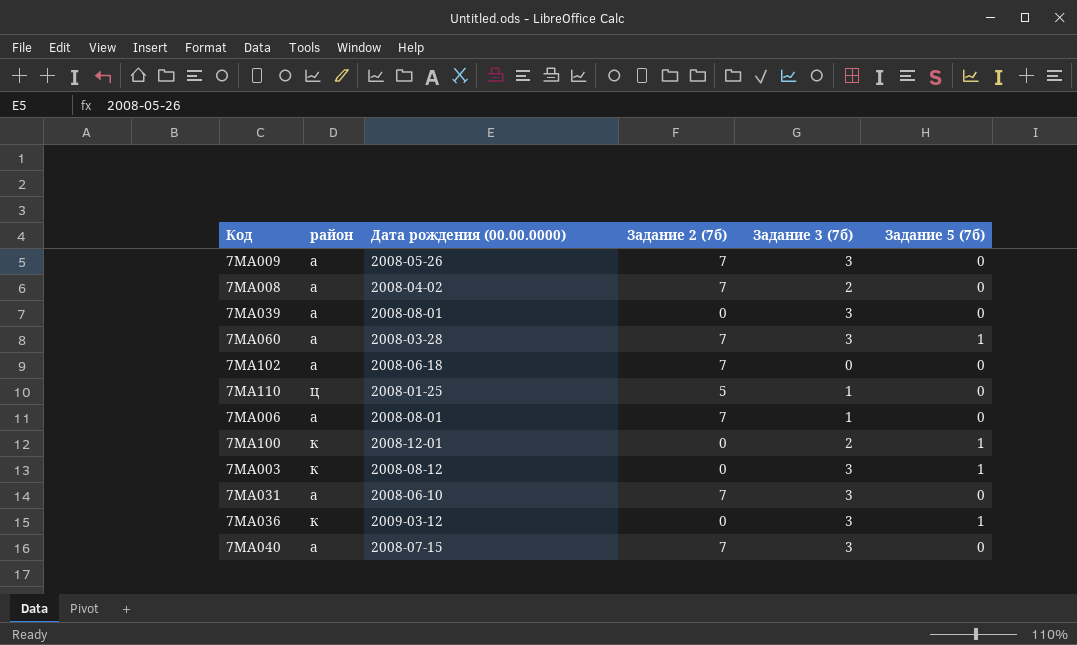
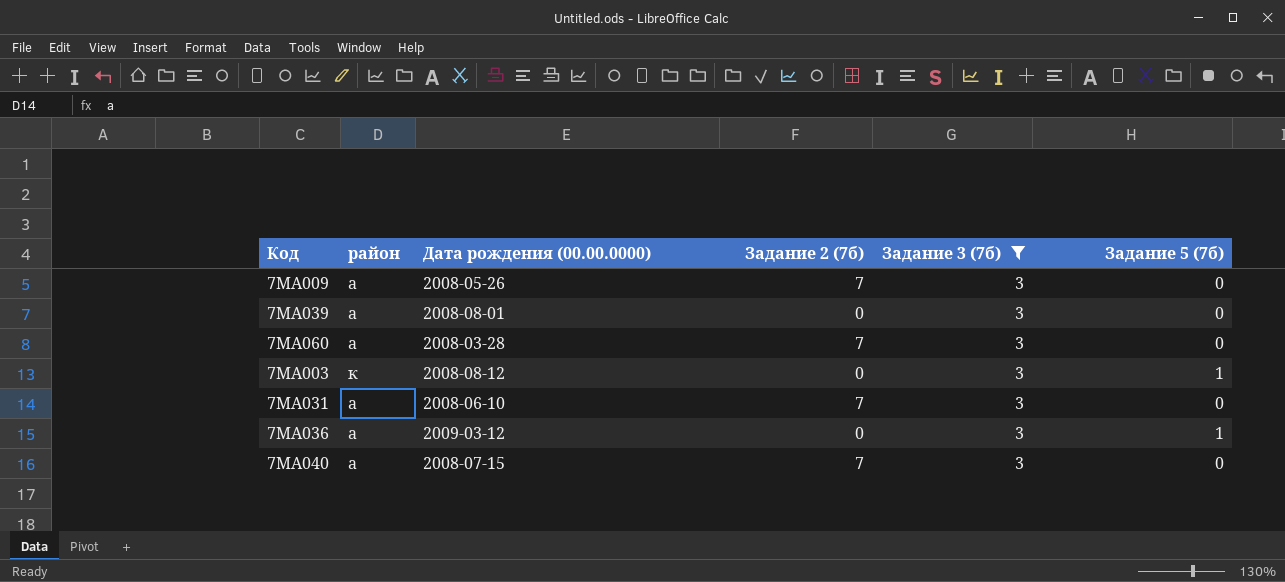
filter: none -> Задание 3 (7б) = 3
7МА060 | Задание 5 (7б): 1 -> 0
7МА036 | район: к -> а

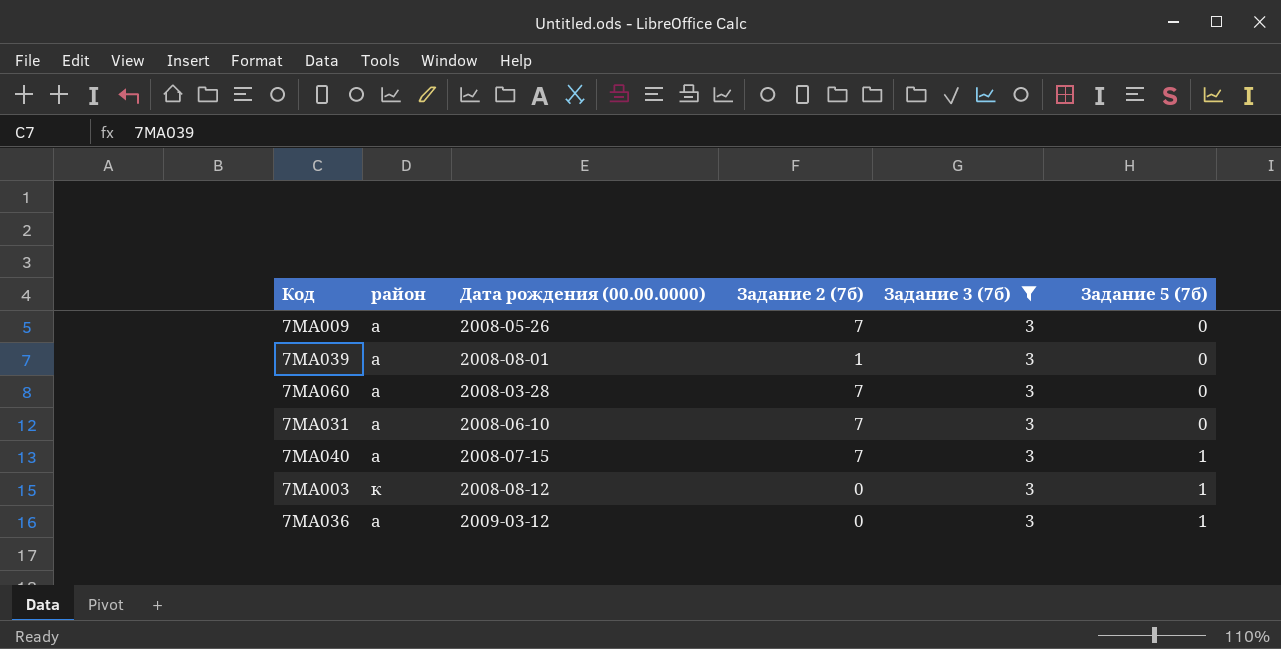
row order: none -> Задание 5 (7б) ascending
7МА039 | Задание 2 (7б): 0 -> 1
7МА040 | Задание 5 (7б): 0 -> 1

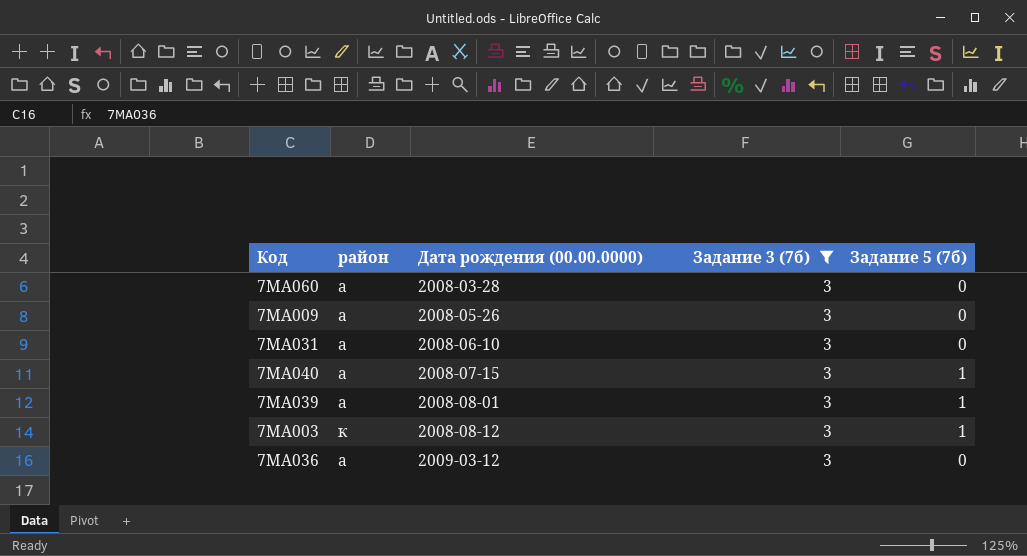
row order: Задание 5 (7б) ascending -> Дата рождения (00.00.0000) ascending
column Задание 2 (7б) | position: 4 -> none
7МА039 | Задание 5 (7б): 0 -> 1
7МА036 | Задание 5 (7б): 1 -> 0

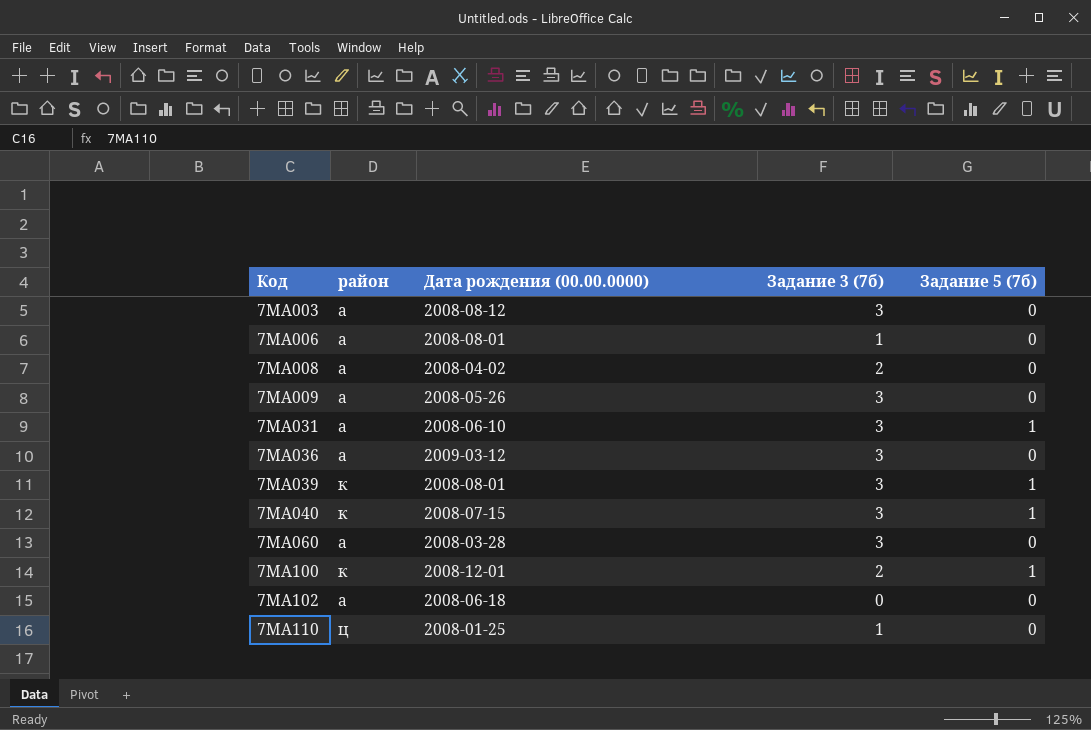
filter: Задание 3 (7б) = 3 -> none
row order: Дата рождения (00.00.0000) ascending -> Код ascending
7МА003 | район: к -> а
7МА003 | Задание 5 (7б): 1 -> 0
7МА031 | Задание 5 (7б): 0 -> 1
7МА039 | район: а -> к
7МА040 | район: а -> к

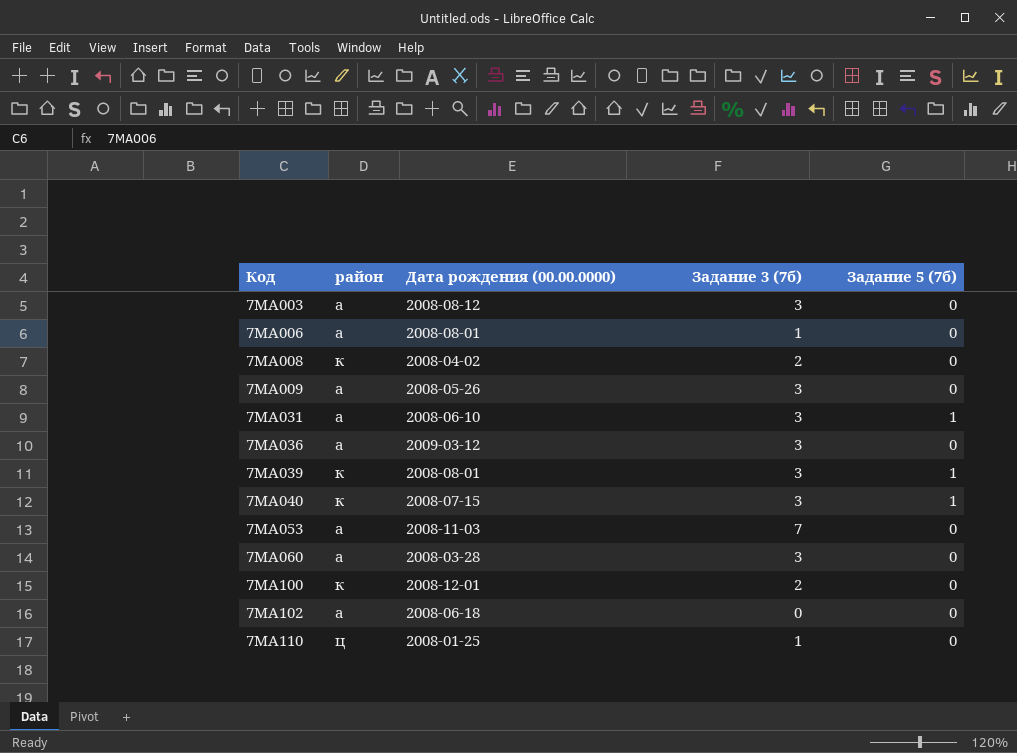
7МА008 | район: а -> к
row 7МА053: none -> а | 2008-11-03 | 7 | 0
7МА100 | Задание 5 (7б): 1 -> 0

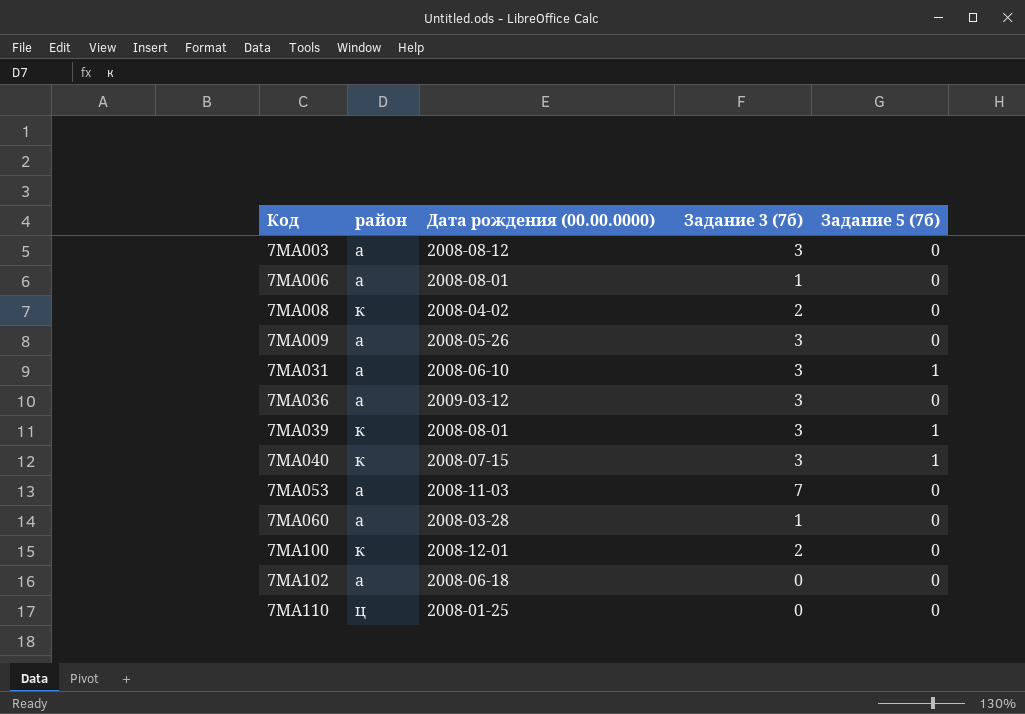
7МА060 | Задание 3 (7б): 3 -> 1
7МА110 | Задание 3 (7б): 1 -> 0

